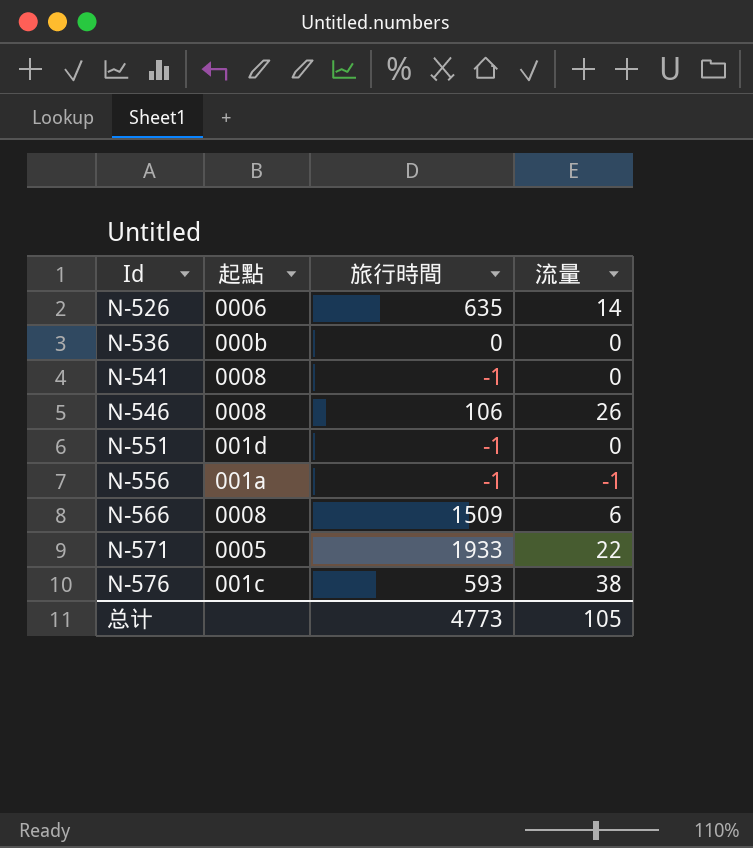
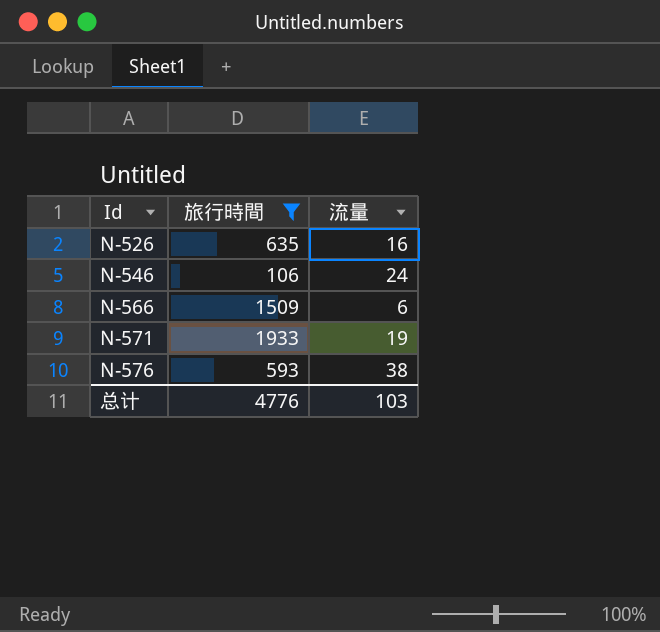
filter: none -> 旅行時間 >= 106
column 起點 | position: 2 -> none
N-526 | 流量: 14 -> 16
N-546 | 流量: 26 -> 24
N-571 | 流量: 22 -> 19
总计 | 旅行時間: 4773 -> 4776
总计 | 流量: 105 -> 103

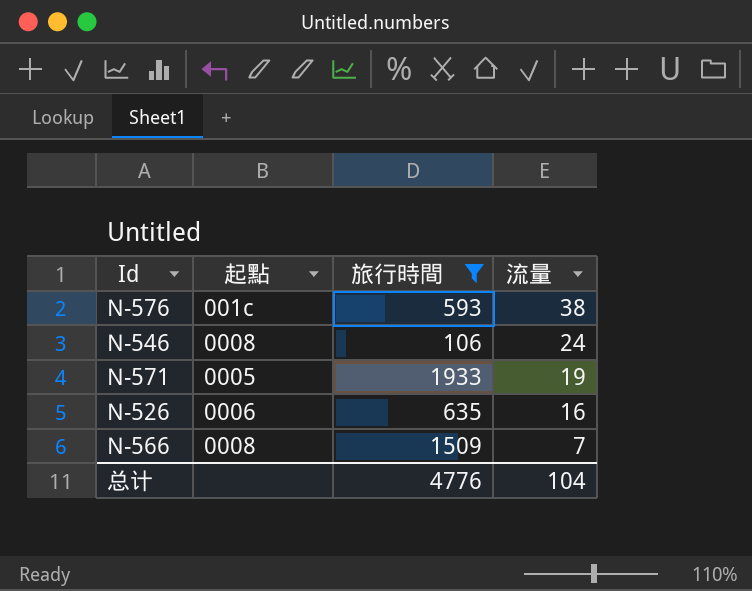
row order: Id ascending -> 流量 descending
column 起點 | position: none -> 2
N-566 | 流量: 6 -> 7
总计 | 流量: 103 -> 104

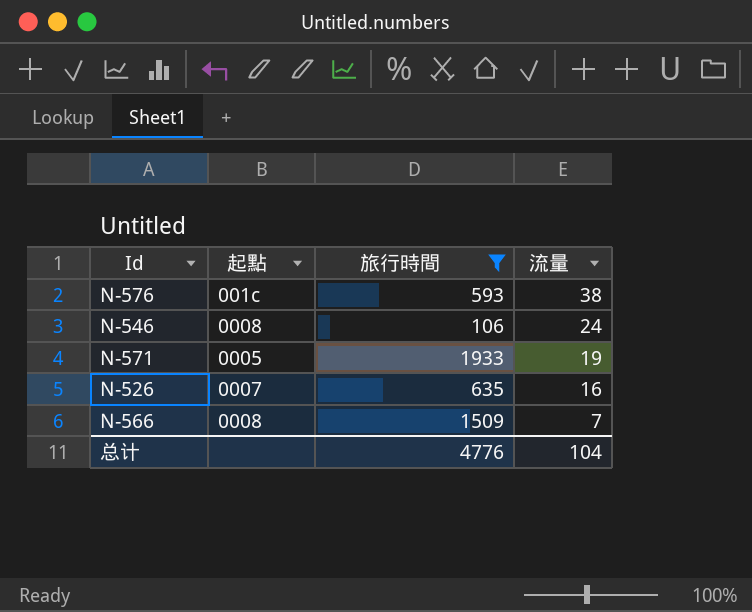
N-526 | 起點: 0006 -> 0007

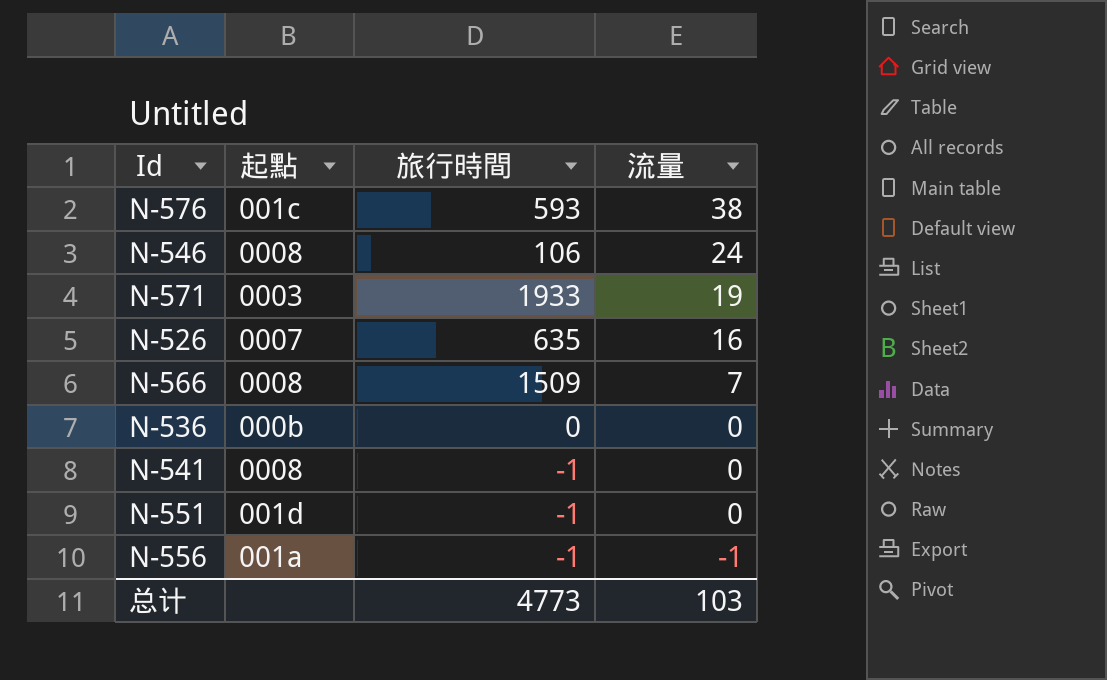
filter: 旅行時間 >= 106 -> none
N-571 | 起點: 0005 -> 0003
总计 | 旅行時間: 4776 -> 4773
总计 | 流量: 104 -> 103

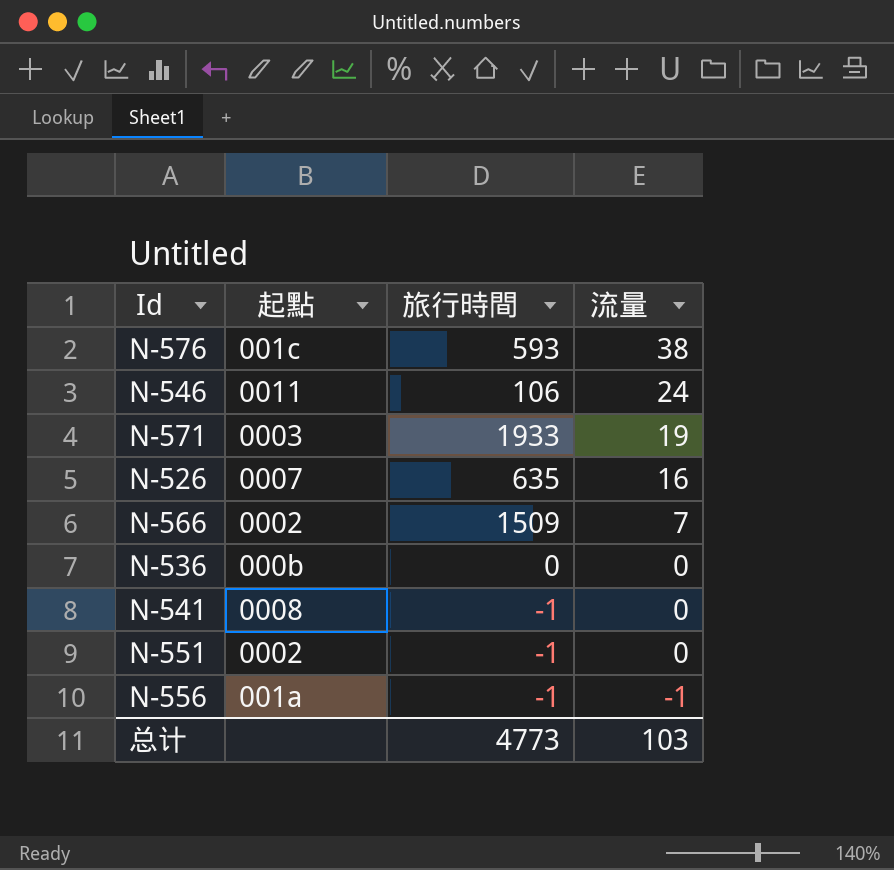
N-546 | 起點: 0008 -> 0011
N-566 | 起點: 0008 -> 0002
N-551 | 起點: 001d -> 0002

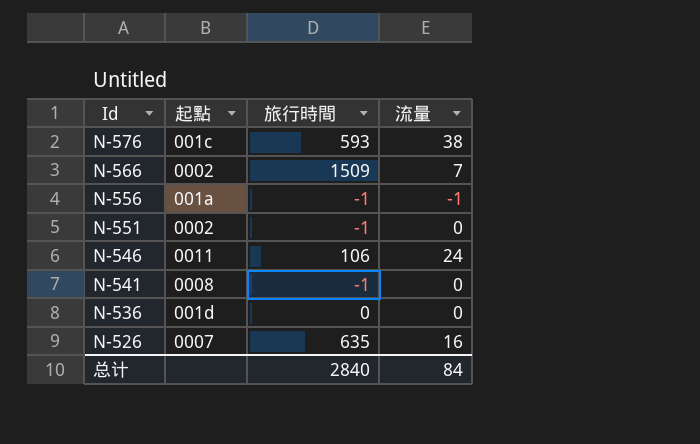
row order: 流量 descending -> Id descending
row N-571: 0003 | 1933 | 19 -> none
N-536 | 起點: 000b -> 001d
总计 | 旅行時間: 4773 -> 2840
总计 | 流量: 103 -> 84

